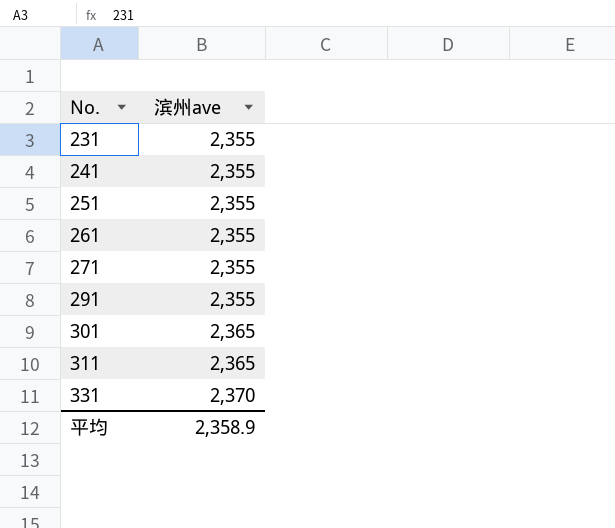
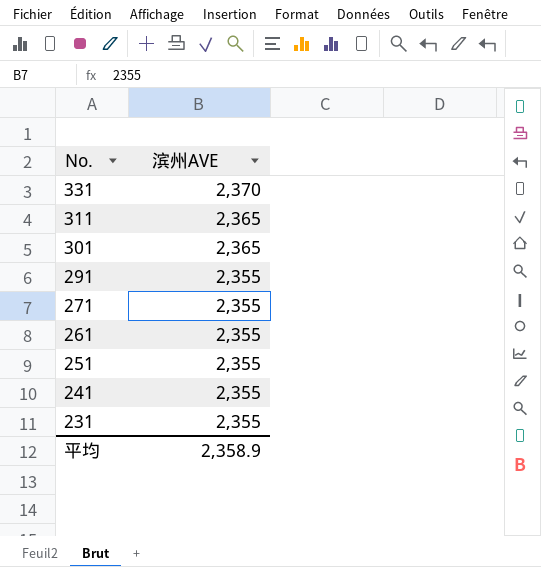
row order: No. ascending -> No. descending
column name: 滨州ave -> 滨州AVE

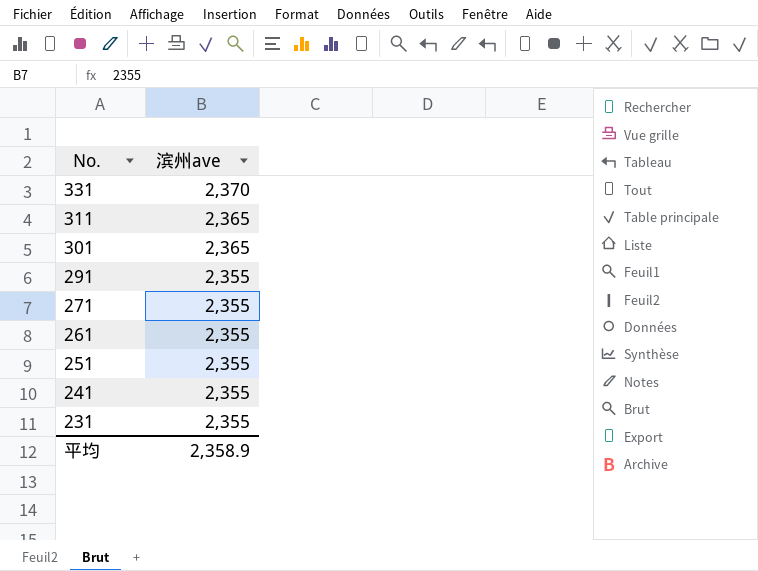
column name: 滨州AVE -> 滨州ave

